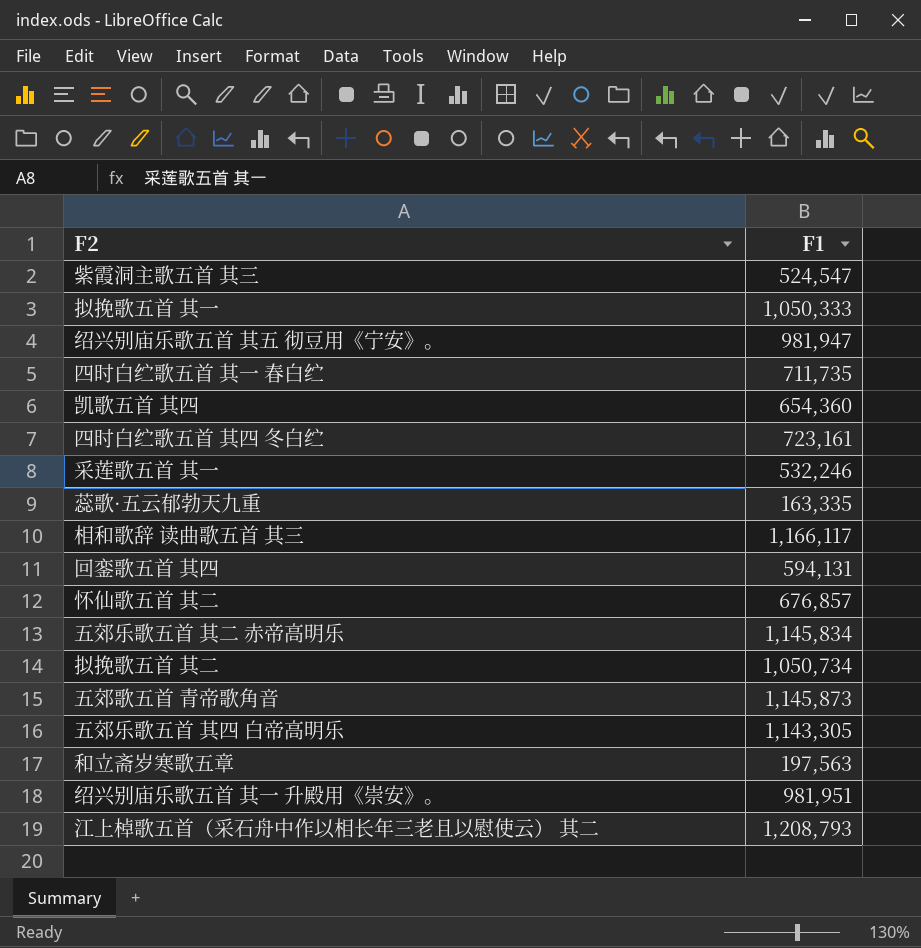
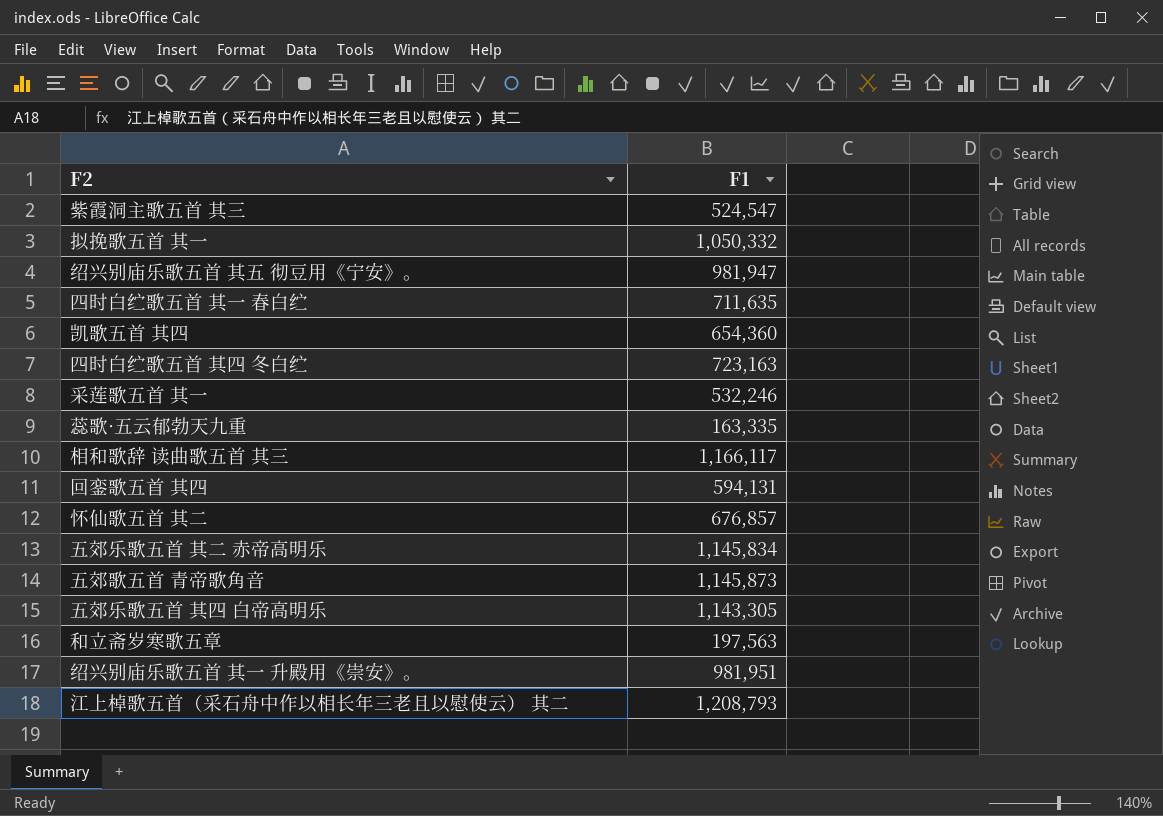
row 拟挽歌五首 其二: 1,050,734 -> none
拟挽歌五首 其一 | F1: 1,050,333 -> 1,050,332
四时白纻歌五首 其一 春白纻 | F1: 711,735 -> 711,635
四时白纻歌五首 其四 冬白纻 | F1: 723,161 -> 723,163

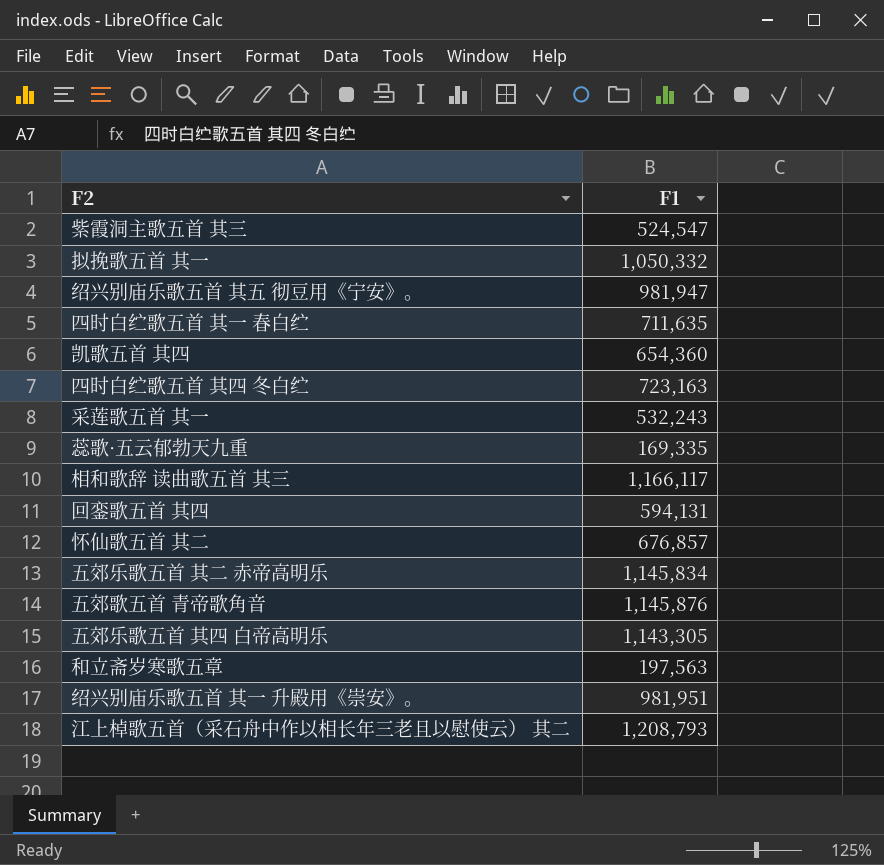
采莲歌五首 其一 | F1: 532,246 -> 532,243
蕊歌·五云郁勃天九重 | F1: 163,335 -> 169,335
五郊歌五首 青帝歌角音 | F1: 1,145,873 -> 1,145,876

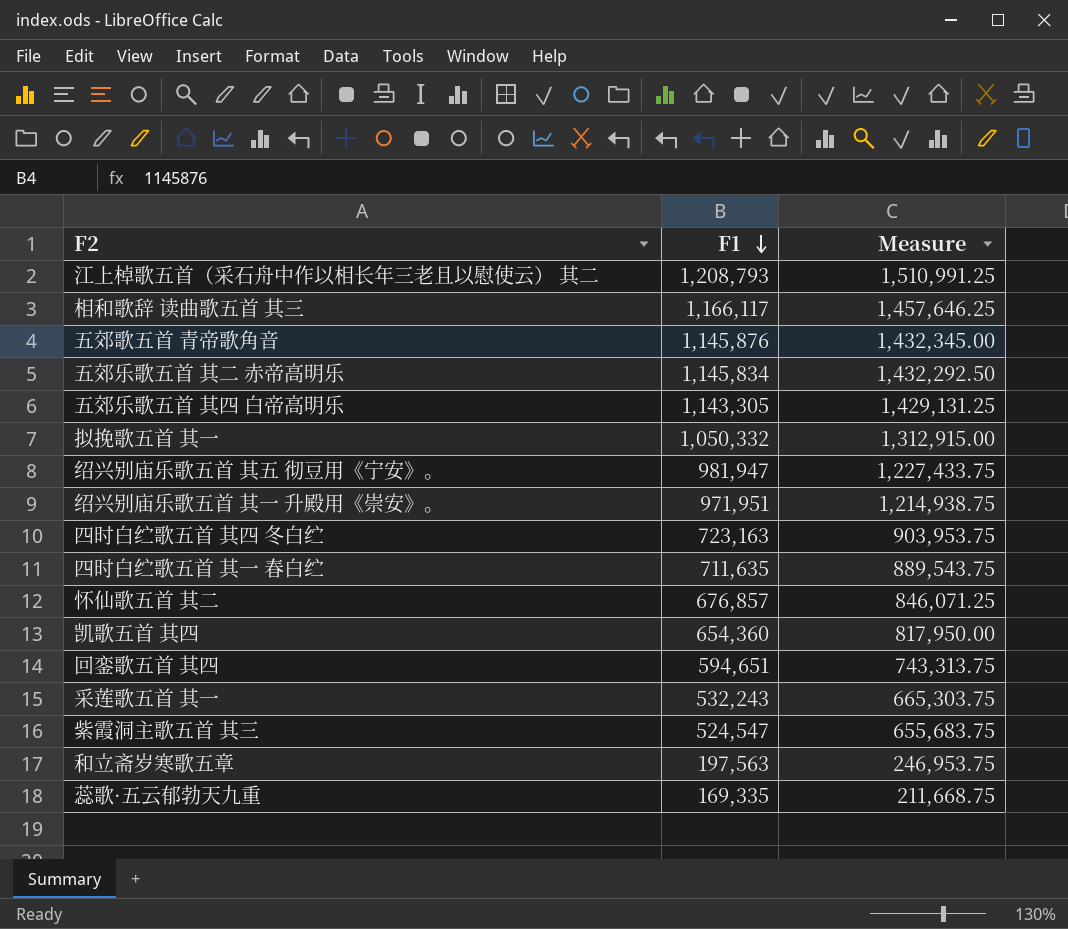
row order: none -> F1 descending
column Measure | formula: none -> [F1] * 1.25
绍兴别庙乐歌五首 其一 升殿用《崇安》。 | F1: 981,951 -> 971,951
回銮歌五首 其四 | F1: 594,131 -> 594,651

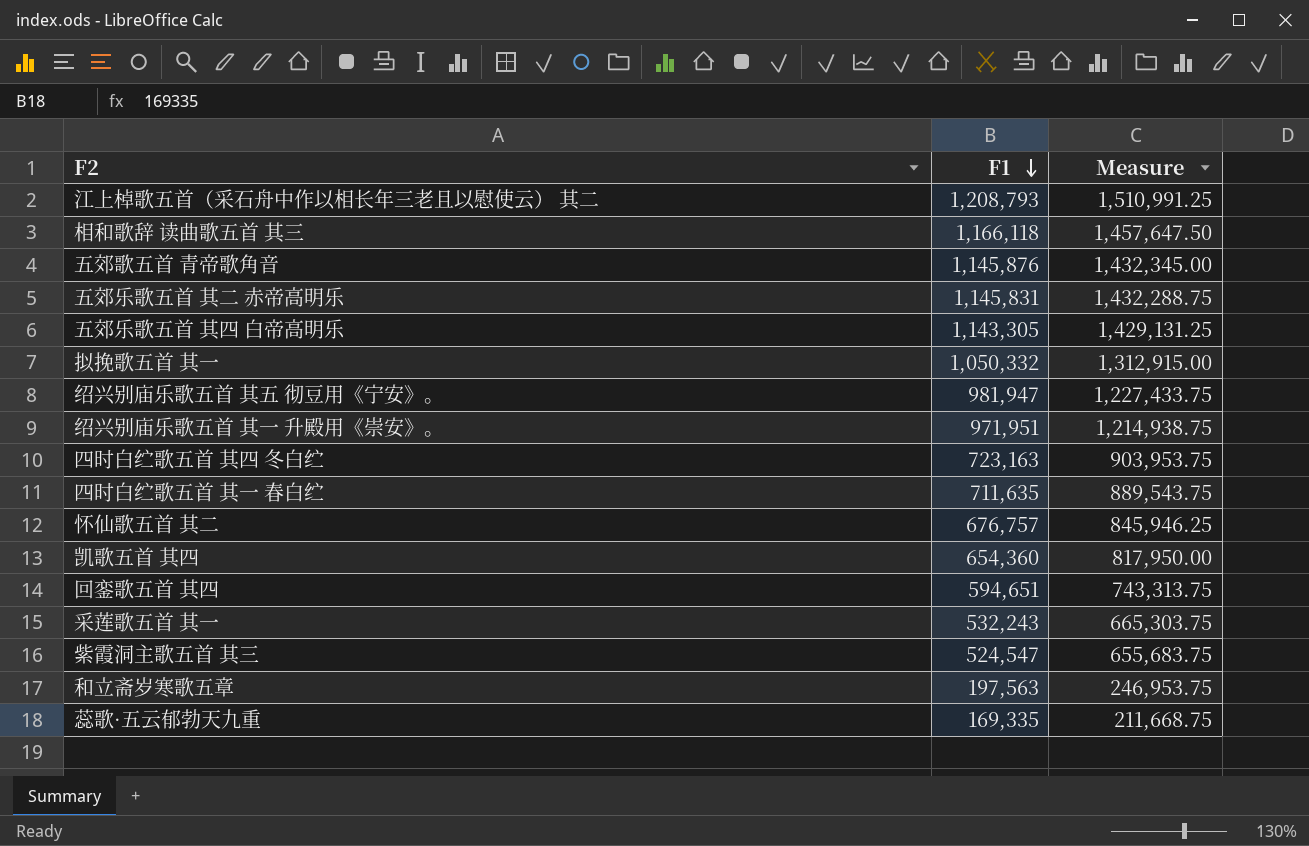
相和歌辞 读曲歌五首 其三 | F1: 1,166,117 -> 1,166,118
相和歌辞 读曲歌五首 其三 | Measure: 1,457,646.25 -> 1,457,647.50
五郊乐歌五首 其二 赤帝高明乐 | F1: 1,145,834 -> 1,145,831
五郊乐歌五首 其二 赤帝高明乐 | Measure: 1,432,292.50 -> 1,432,288.75
怀仙歌五首 其二 | F1: 676,857 -> 676,757
怀仙歌五首 其二 | Measure: 846,071.25 -> 845,946.25

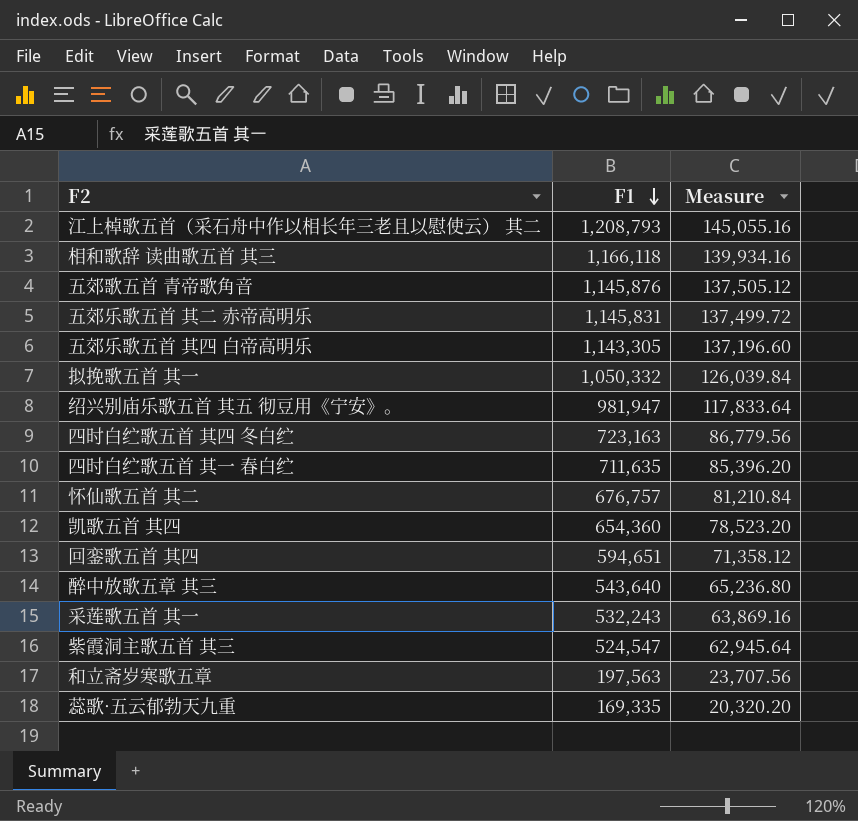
column Measure | formula: [F1] * 1.25 -> [F1] * 0.12
row 绍兴别庙乐歌五首 其一 升殿用《崇安》。: 971,951 | 1,214,938.75 -> none
row 醉中放歌五章 其三: none -> 543,640 | 65,236.80

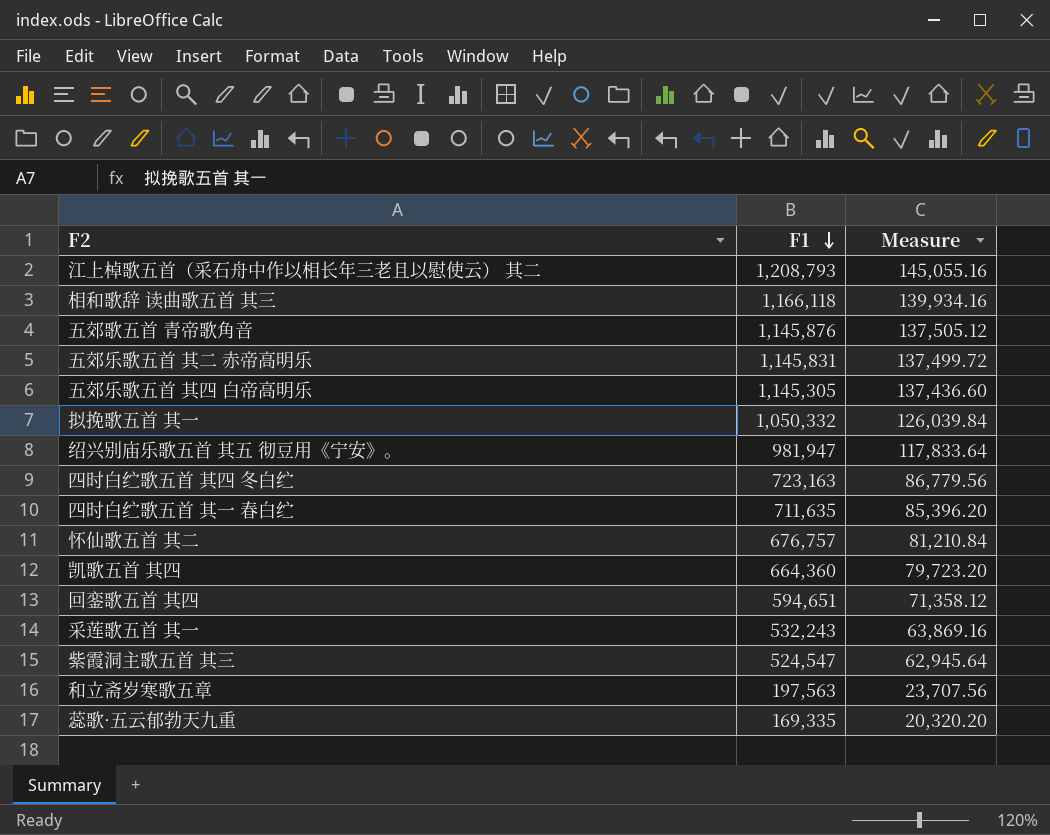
row 醉中放歌五章 其三: 543,640 | 65,236.80 -> none
五郊乐歌五首 其四 白帝高明乐 | F1: 1,143,305 -> 1,145,305
五郊乐歌五首 其四 白帝高明乐 | Measure: 137,196.60 -> 137,436.60
凯歌五首 其四 | F1: 654,360 -> 664,360
凯歌五首 其四 | Measure: 78,523.20 -> 79,723.20

